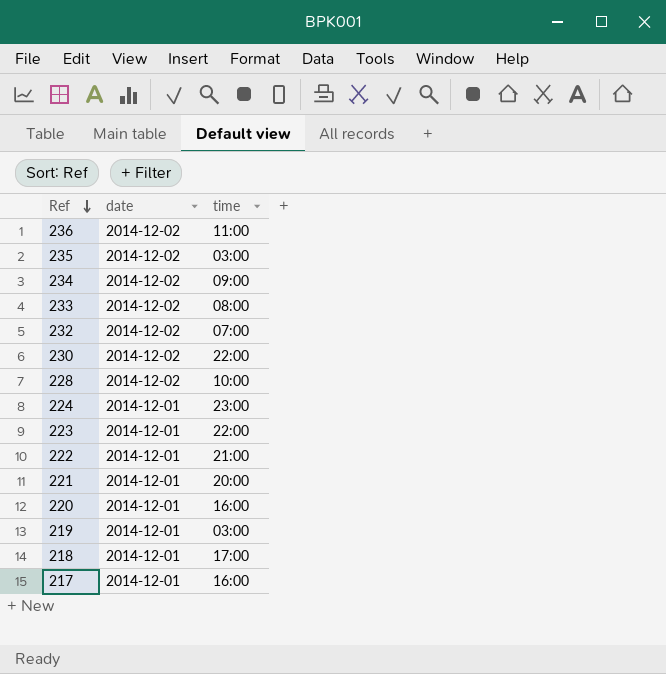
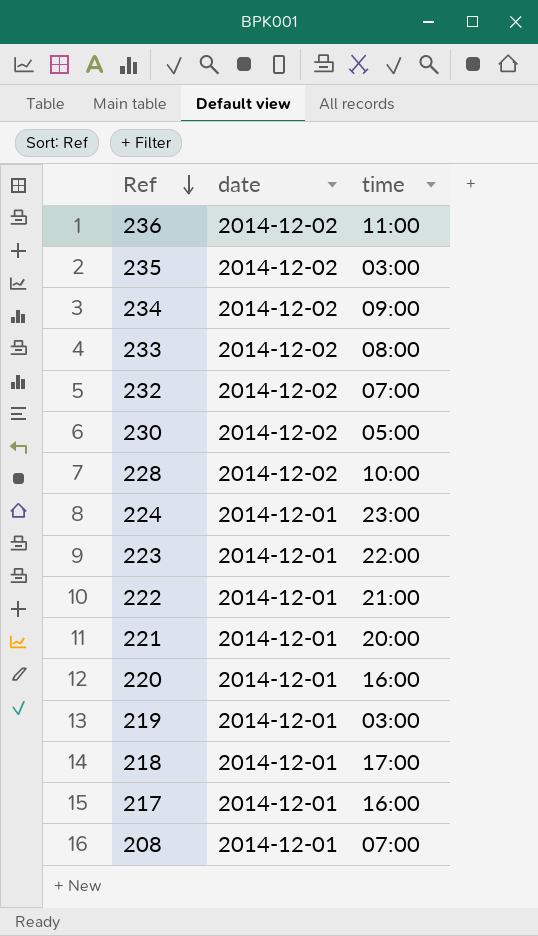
230 | time: 22:00 -> 05:00
row 208: none -> 2014-12-01 | 07:00

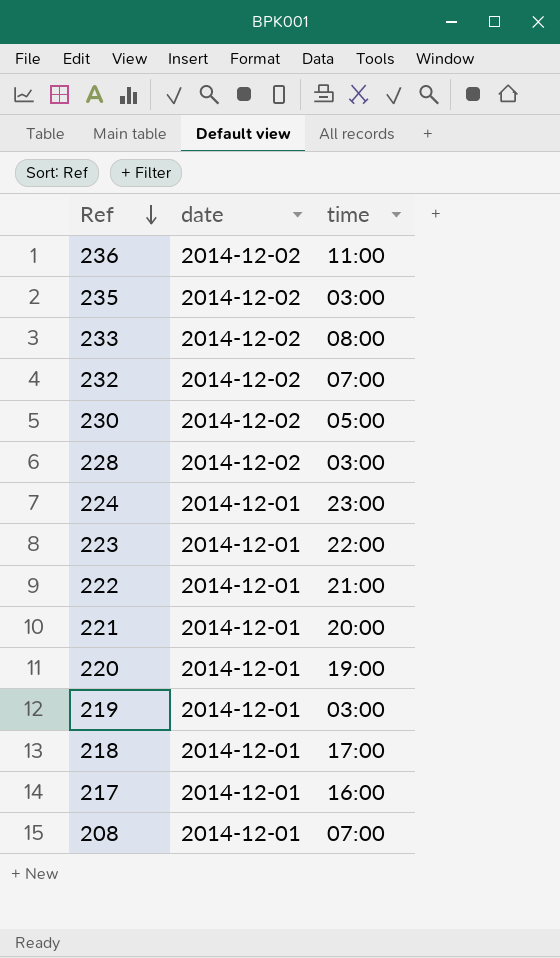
row 234: 2014-12-02 | 09:00 -> none
228 | time: 10:00 -> 03:00
220 | time: 16:00 -> 19:00

